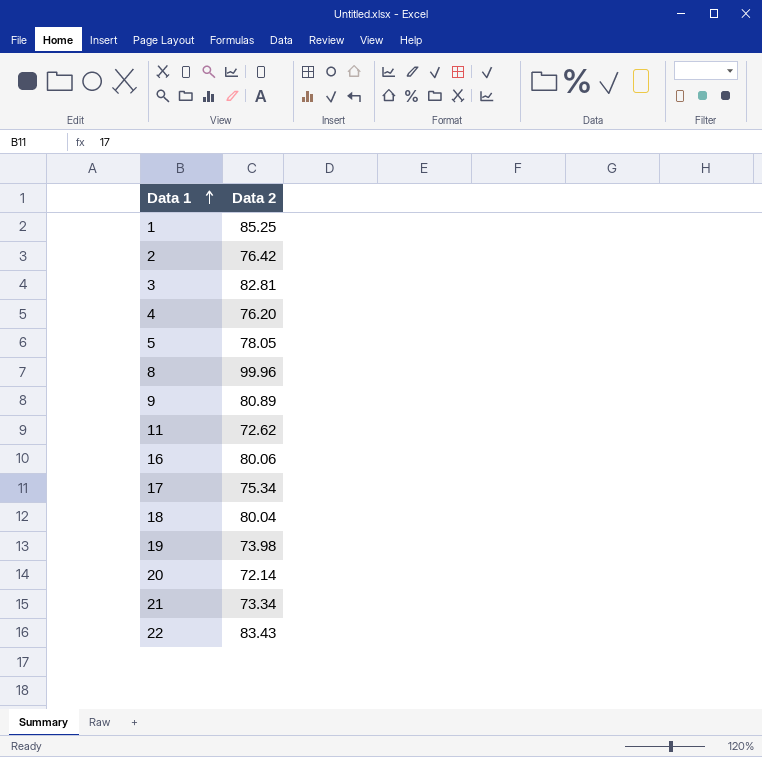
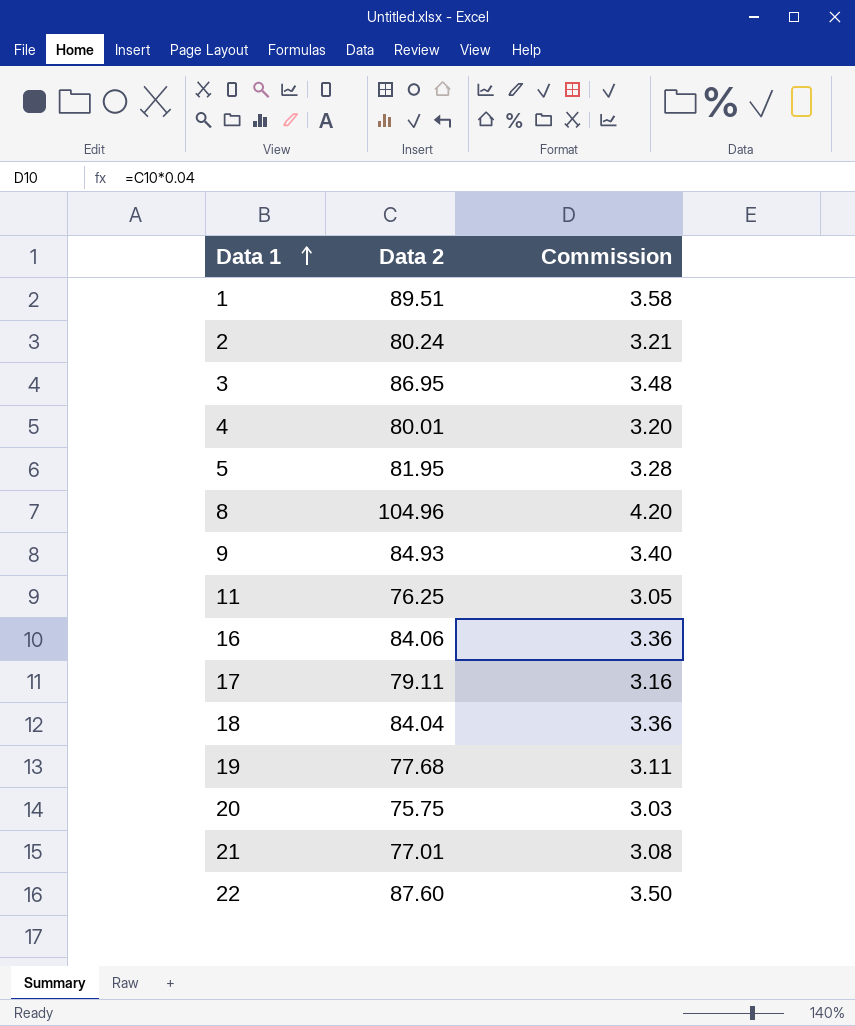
column Commission | formula: none -> [Data 2] * 0.04
1 | Data 2: 85.25 -> 89.51
2 | Data 2: 76.42 -> 80.24
3 | Data 2: 82.81 -> 86.95
4 | Data 2: 76.20 -> 80.01
5 | Data 2: 78.05 -> 81.95
8 | Data 2: 99.96 -> 104.96
9 | Data 2: 80.89 -> 84.93
11 | Data 2: 72.62 -> 76.25
16 | Data 2: 80.06 -> 84.06
17 | Data 2: 75.34 -> 79.11
18 | Data 2: 80.04 -> 84.04
19 | Data 2: 73.98 -> 77.68
20 | Data 2: 72.14 -> 75.75
21 | Data 2: 73.34 -> 77.01
22 | Data 2: 83.43 -> 87.60

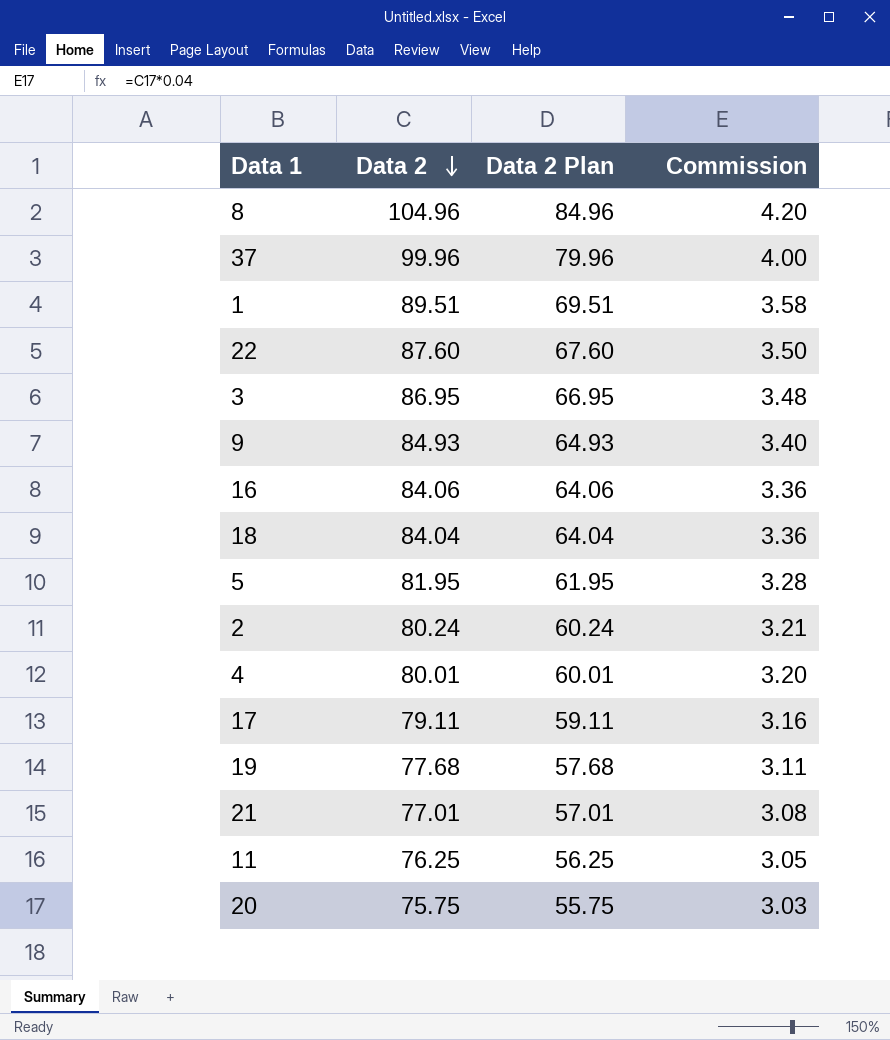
row order: Data 1 ascending -> Data 2 descending
column Data 2 Plan | formula: none -> [Data 2] - 20
row 37: none -> 99.96 | 79.96 | 4.00

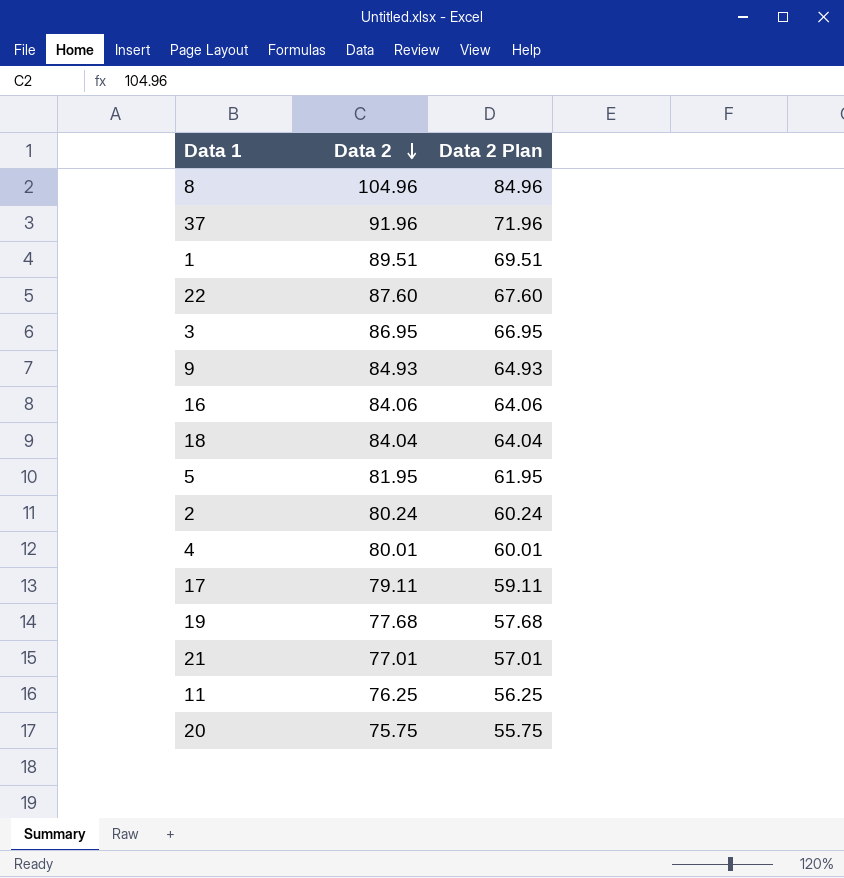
column Commission | formula: [Data 2] * 0.04 -> none
37 | Data 2: 99.96 -> 91.96
37 | Data 2 Plan: 79.96 -> 71.96

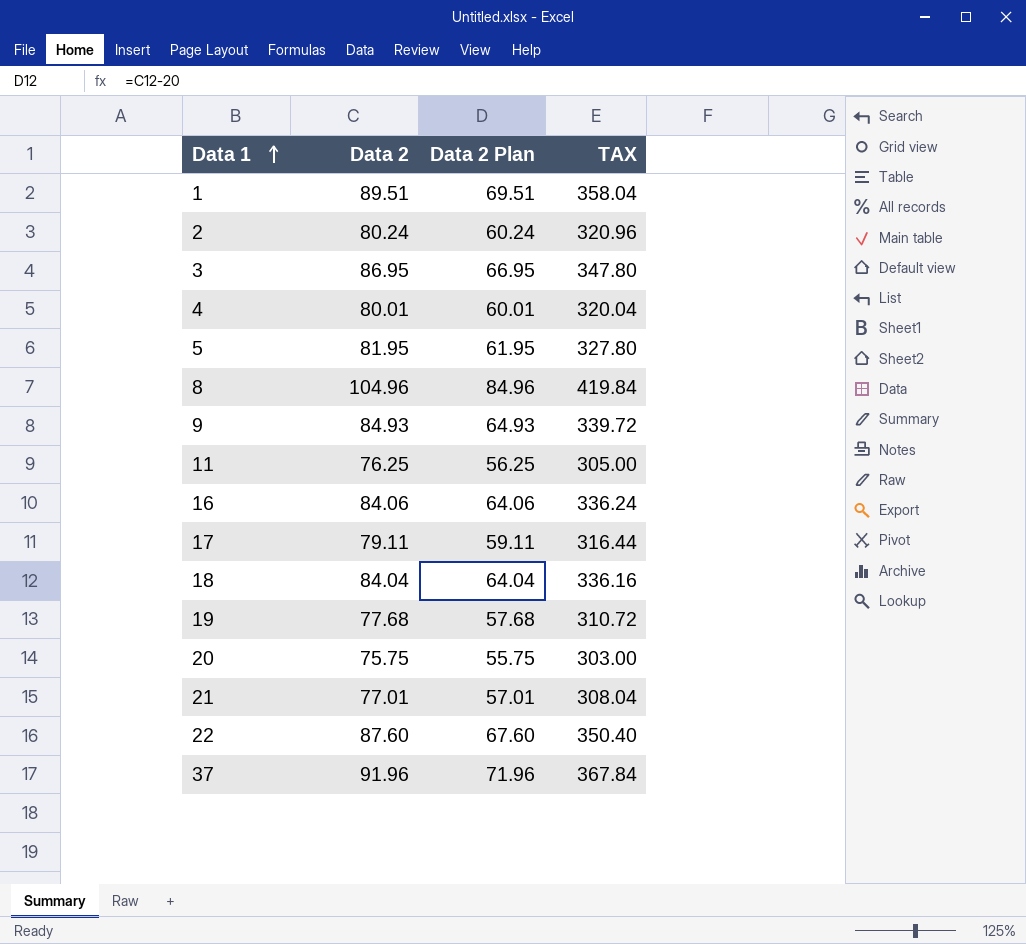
row order: Data 2 descending -> Data 1 ascending
column TAX | formula: none -> [Data 2] * 4

